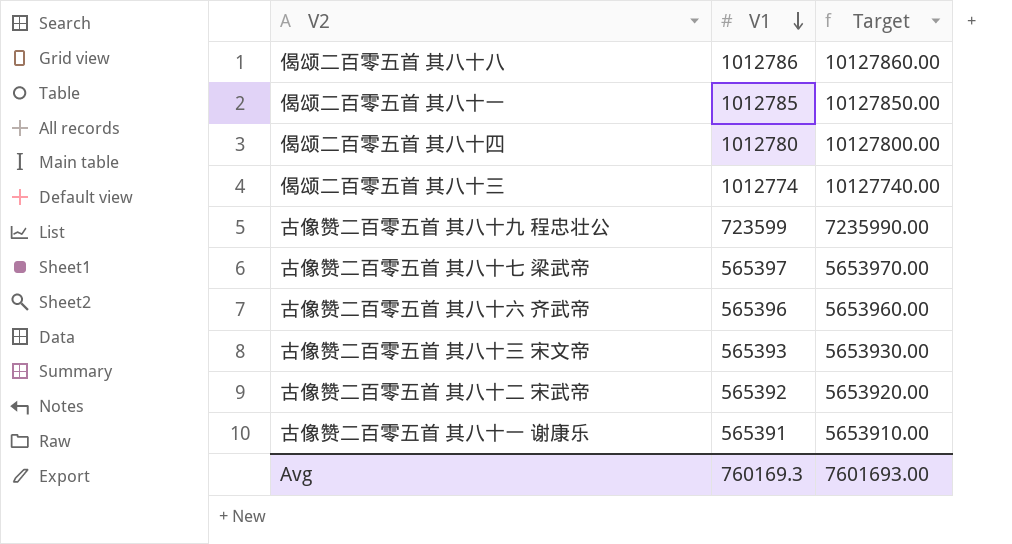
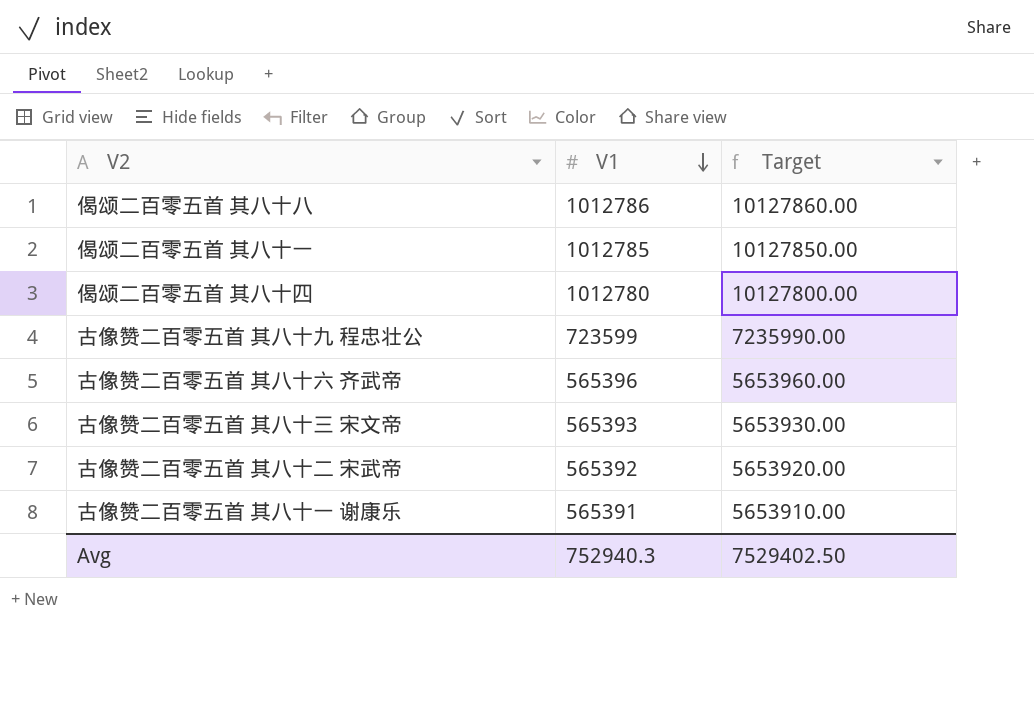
row 偈颂二百零五首 其八十三: 1012774 | 10127740.00 -> none
row 古像赞二百零五首 其八十七 梁武帝: 565397 | 5653970.00 -> none
Avg | V1: 760169.3 -> 752940.3
Avg | Target: 7601693.00 -> 7529402.50

